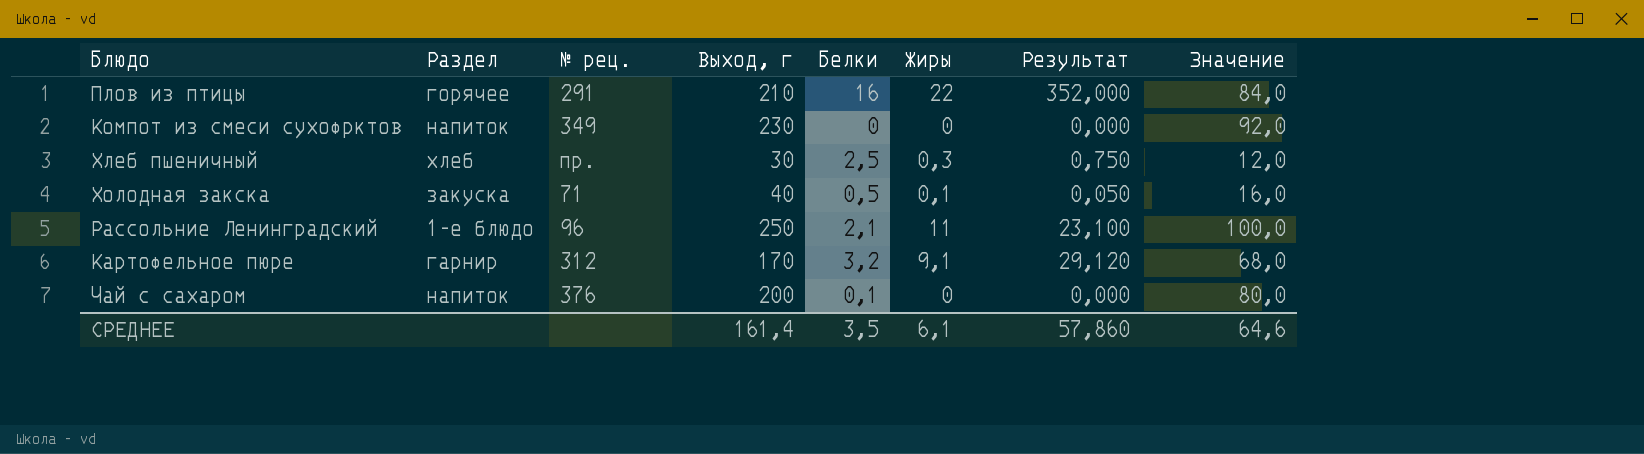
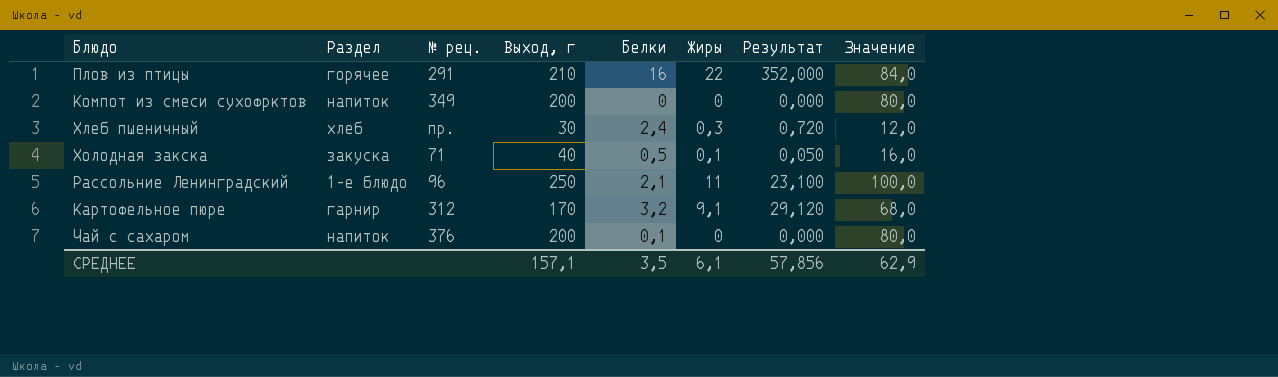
Компот из смеси сухофрктов | Выход, г: 230 -> 200
Компот из смеси сухофрктов | Значение: 92,0 -> 80,0
Хлеб пшеничный | Белки: 2,5 -> 2,4
Хлеб пшеничный | Результат: 0,750 -> 0,720
СРЕДНЕЕ | Выход, г: 161,4 -> 157,1
СРЕДНЕЕ | Результат: 57,860 -> 57,856
СРЕДНЕЕ | Значение: 64,6 -> 62,9

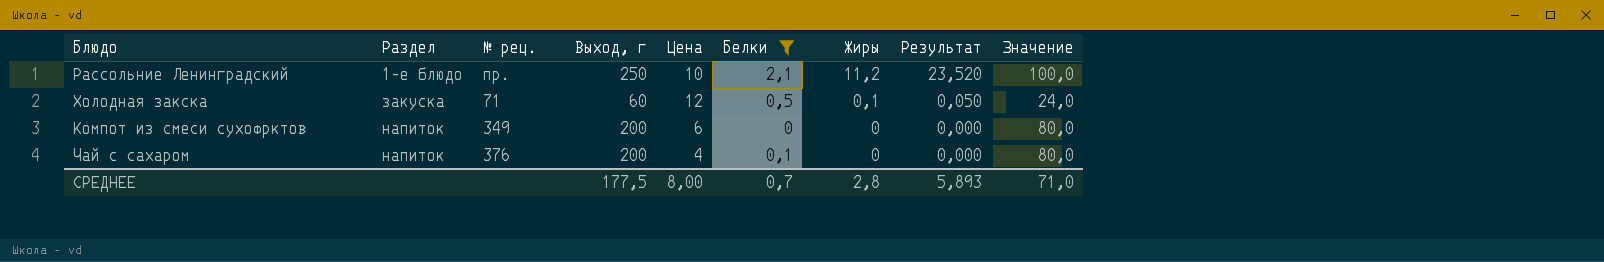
filter: none -> Белки <= 2,1
row order: none -> Раздел ascending
column Цена | position: none -> 5
Рассольние Ленинградский | № рец.: 96 -> пр.
Рассольние Ленинградский | Жиры: 11 -> 11,2
Рассольние Ленинградский | Результат: 23,100 -> 23,520
Холодная закска | Выход, г: 40 -> 60
Холодная закска | Значение: 16,0 -> 24,0
СРЕДНЕЕ | Выход, г: 157,1 -> 177,5
СРЕДНЕЕ | Белки: 3,5 -> 0,7
СРЕДНЕЕ | Жиры: 6,1 -> 2,8
СРЕДНЕЕ | Результат: 57,856 -> 5,893
СРЕДНЕЕ | Значение: 62,9 -> 71,0

